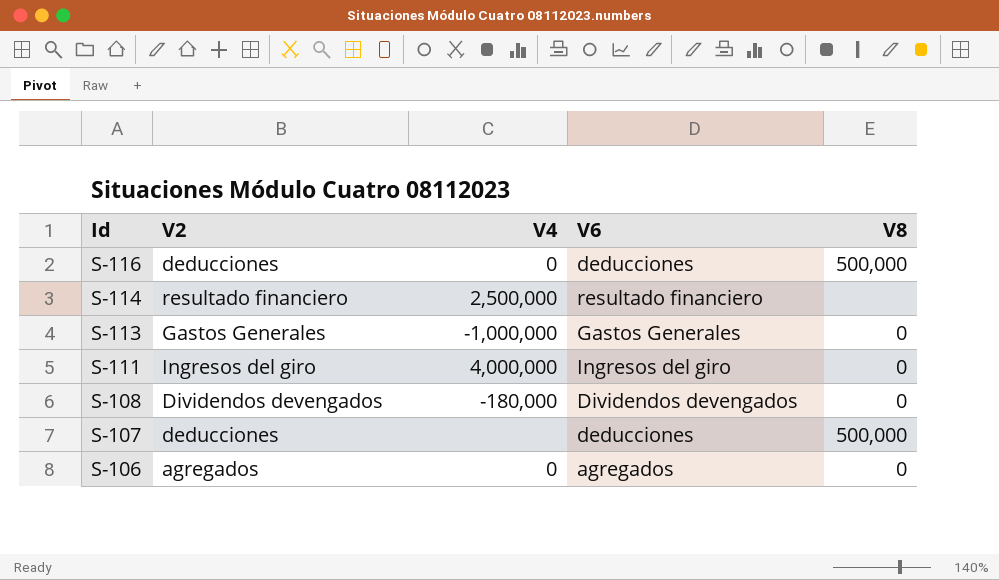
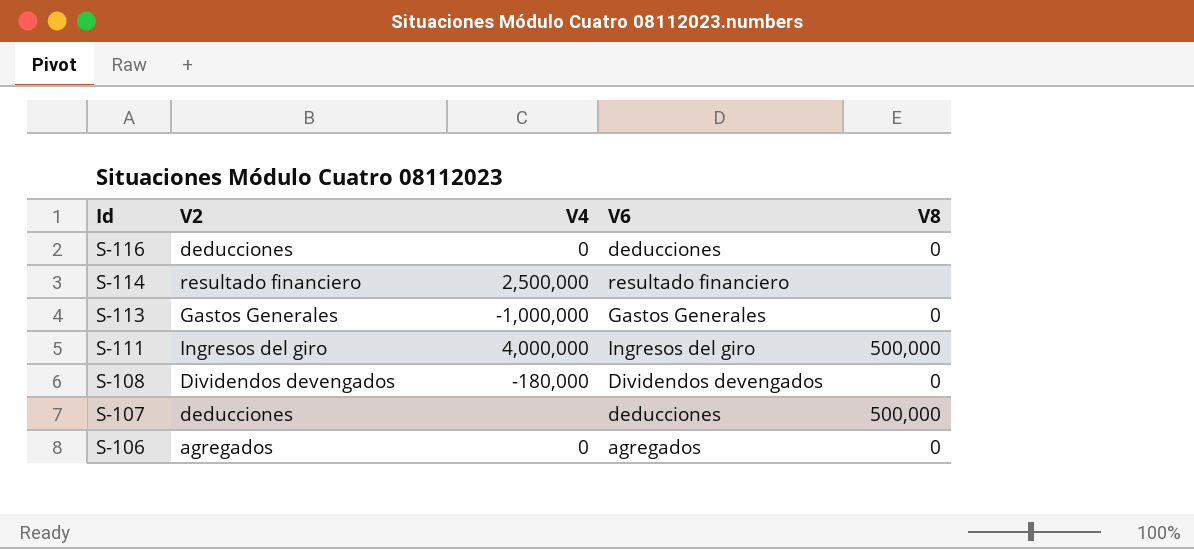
S-116 | V8: 500,000 -> 0
S-111 | V8: 0 -> 500,000

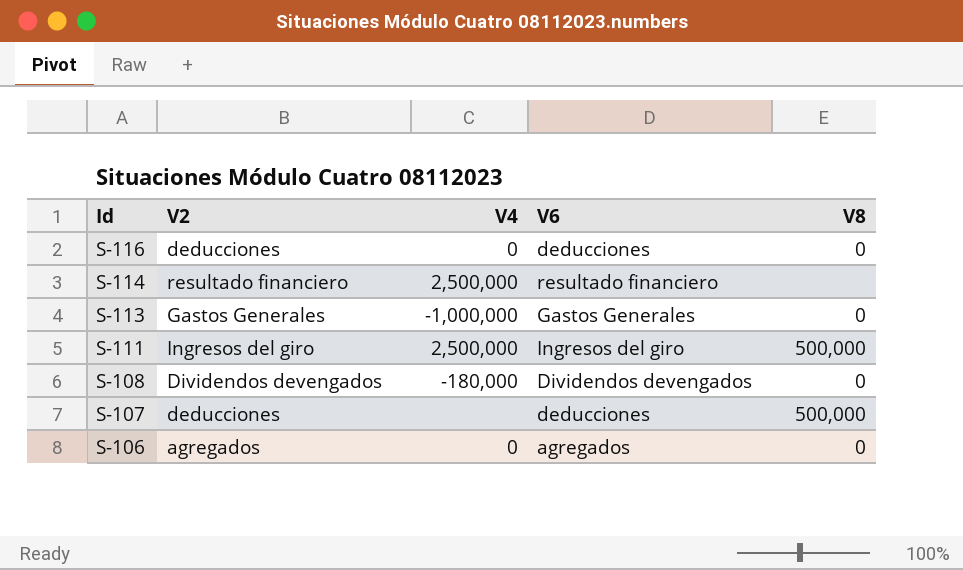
S-111 | V4: 4,000,000 -> 2,500,000

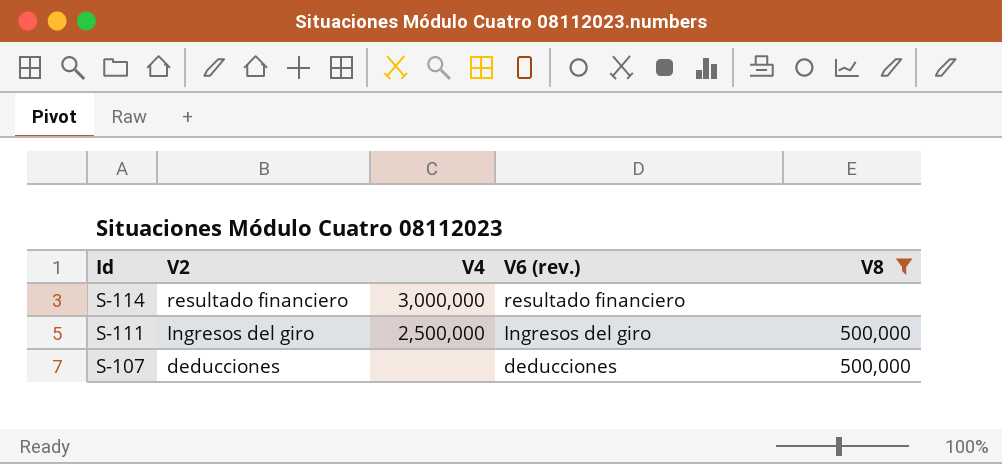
filter: none -> V8 != 0
column name: V6 -> V6 (rev.)
S-114 | V4: 2,500,000 -> 3,000,000

